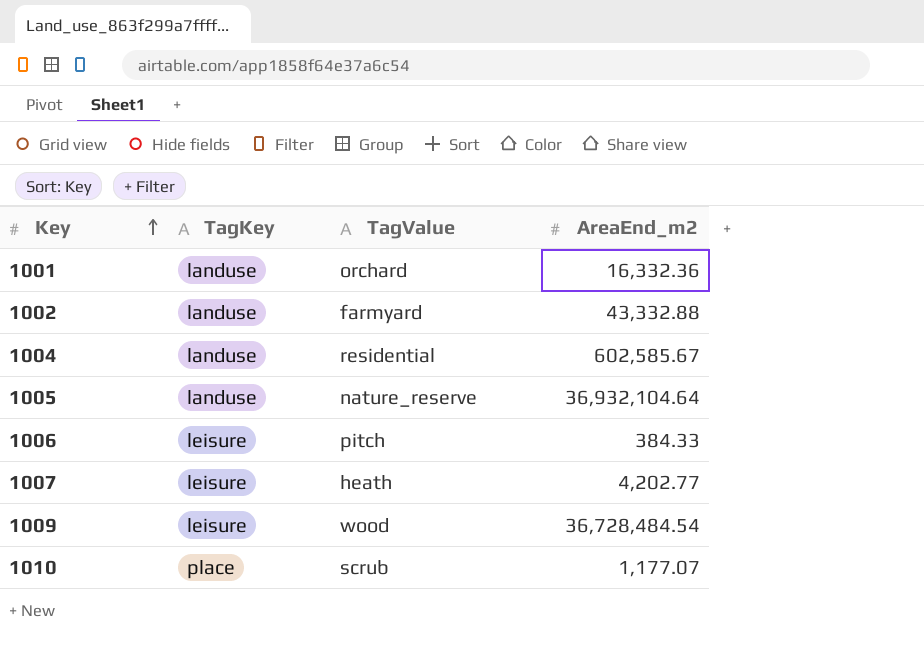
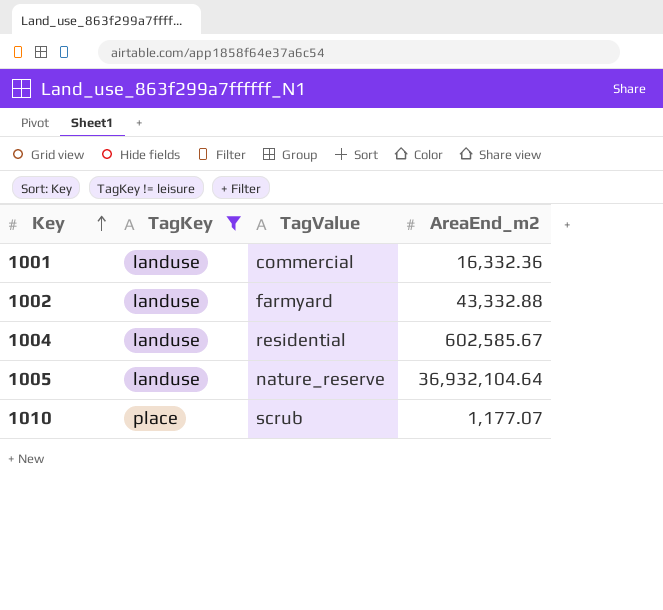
filter: none -> TagKey != leisure
1001 | TagValue: orchard -> commercial

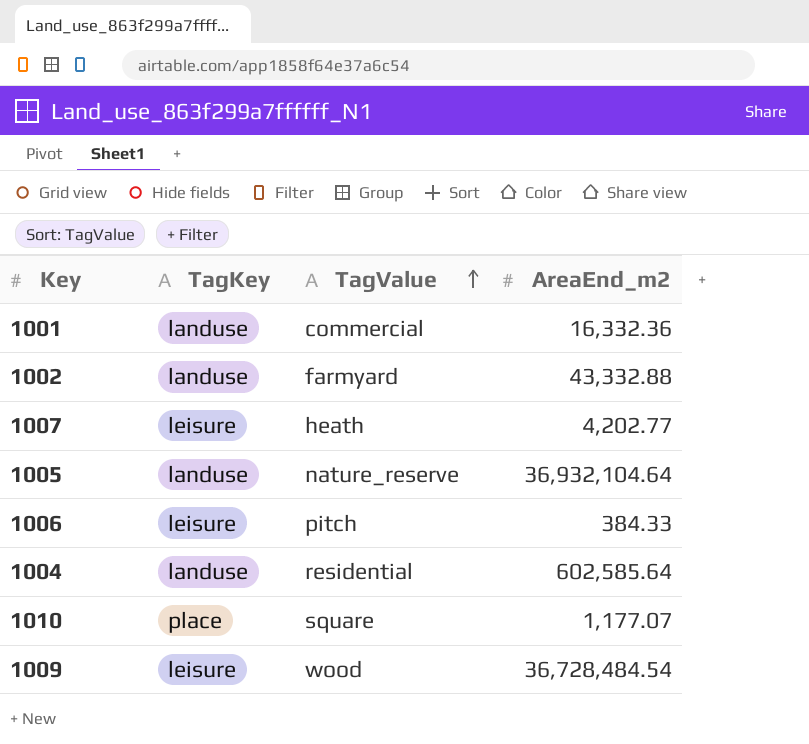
filter: TagKey != leisure -> none
row order: Key ascending -> TagValue ascending
1004 | AreaEnd_m2: 602,585.67 -> 602,585.64
1010 | TagValue: scrub -> square

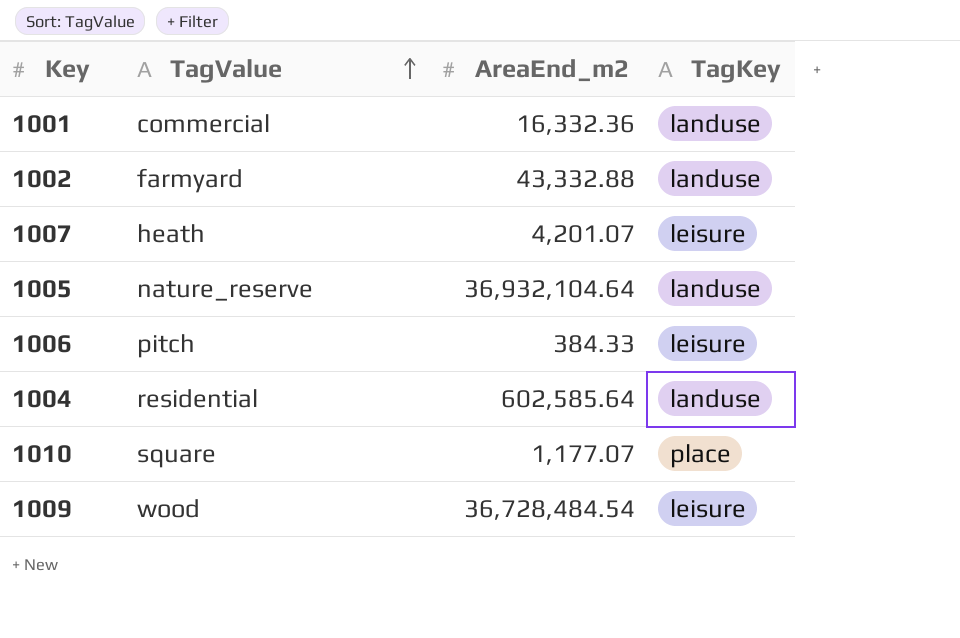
column TagKey | position: 2 -> 4
1007 | AreaEnd_m2: 4,202.77 -> 4,201.07

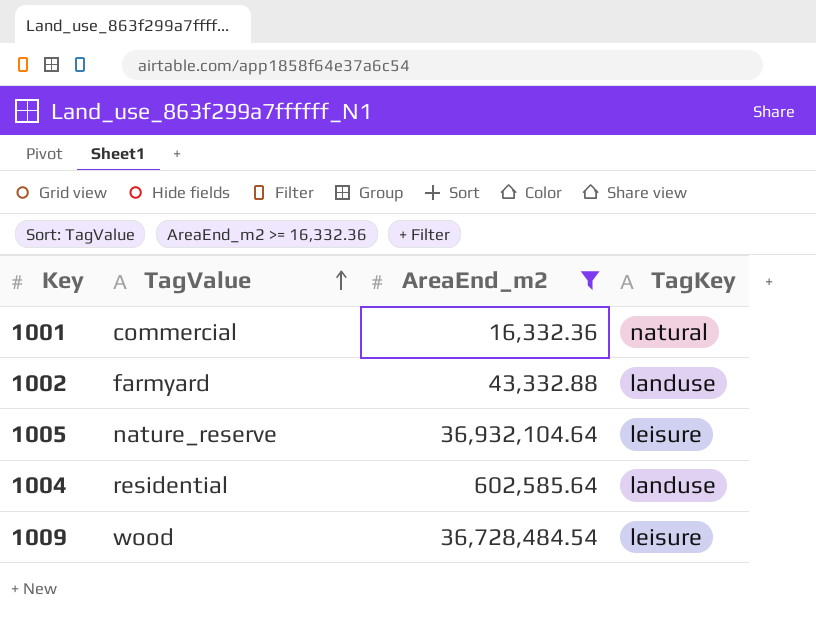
filter: none -> AreaEnd_m2 >= 16,332.36
1001 | TagKey: landuse -> natural
1005 | TagKey: landuse -> leisure

